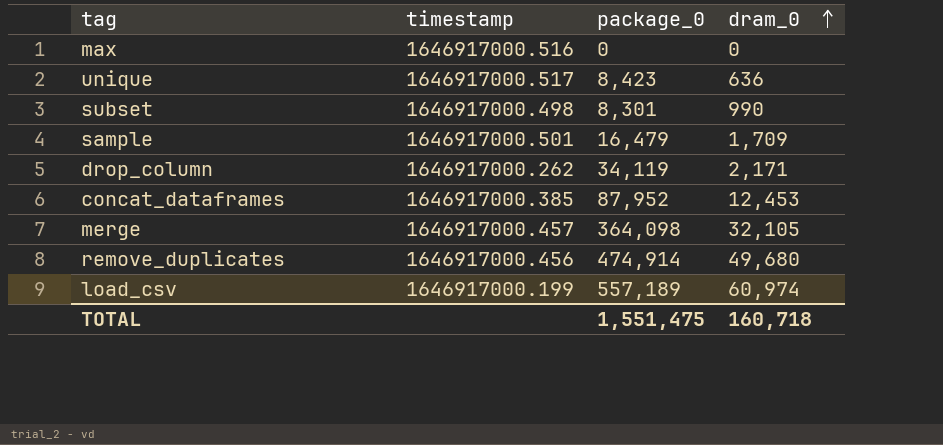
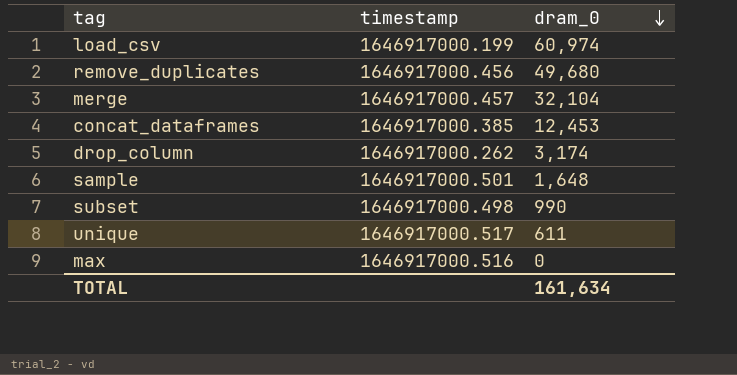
row order: dram_0 ascending -> dram_0 descending
column package_0 | position: 3 -> none
merge | dram_0: 32,105 -> 32,104
drop_column | dram_0: 2,171 -> 3,174
sample | dram_0: 1,709 -> 1,648
unique | dram_0: 636 -> 611
TOTAL | dram_0: 160,718 -> 161,634

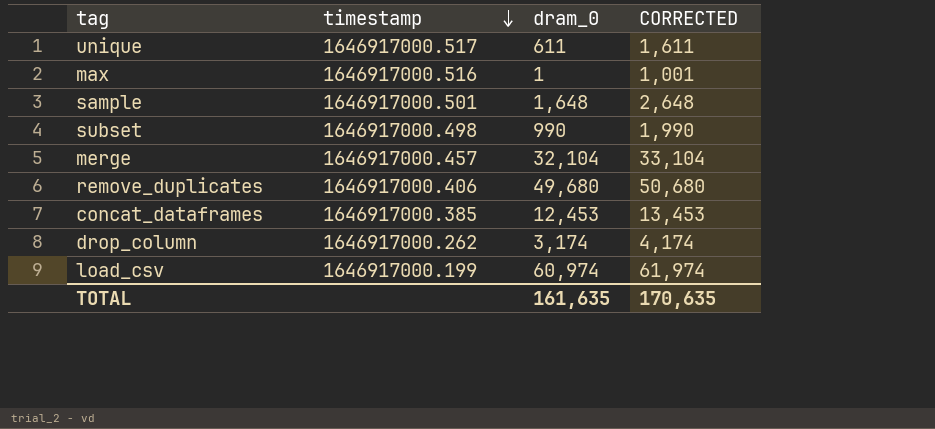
row order: dram_0 descending -> timestamp descending
column CORRECTED | formula: none -> [dram_0] + 1000
max | dram_0: 0 -> 1
remove_duplicates | timestamp: 1646917000.456 -> 1646917000.406
TOTAL | dram_0: 161,634 -> 161,635

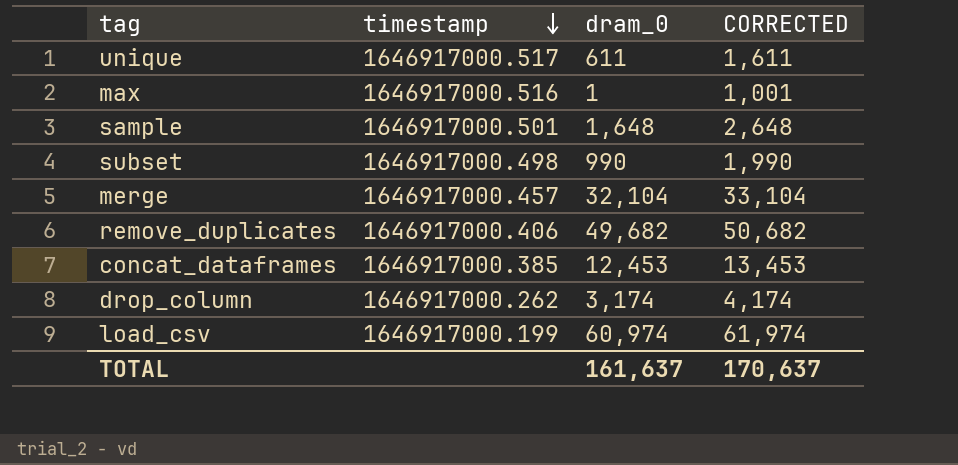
remove_duplicates | dram_0: 49,680 -> 49,682
remove_duplicates | CORRECTED: 50,680 -> 50,682
TOTAL | dram_0: 161,635 -> 161,637
TOTAL | CORRECTED: 170,635 -> 170,637

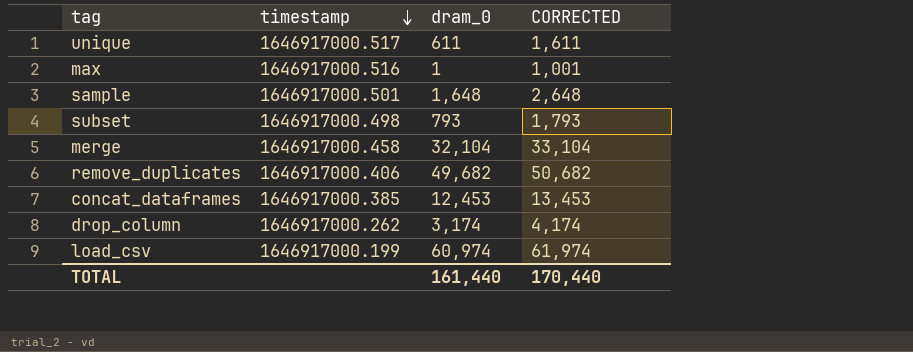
subset | dram_0: 990 -> 793
subset | CORRECTED: 1,990 -> 1,793
merge | timestamp: 1646917000.457 -> 1646917000.458
TOTAL | dram_0: 161,637 -> 161,440
TOTAL | CORRECTED: 170,637 -> 170,440

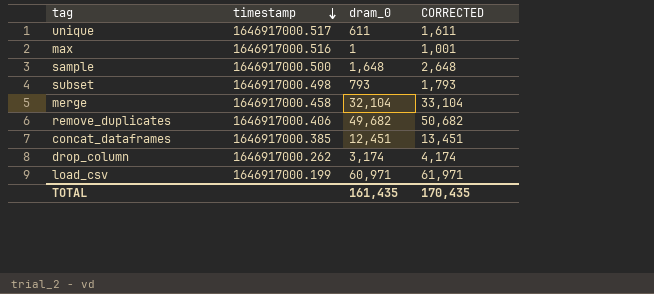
sample | timestamp: 1646917000.501 -> 1646917000.500
concat_dataframes | dram_0: 12,453 -> 12,451
concat_dataframes | CORRECTED: 13,453 -> 13,451
load_csv | dram_0: 60,974 -> 60,971
load_csv | CORRECTED: 61,974 -> 61,971
TOTAL | dram_0: 161,440 -> 161,435
TOTAL | CORRECTED: 170,440 -> 170,435

